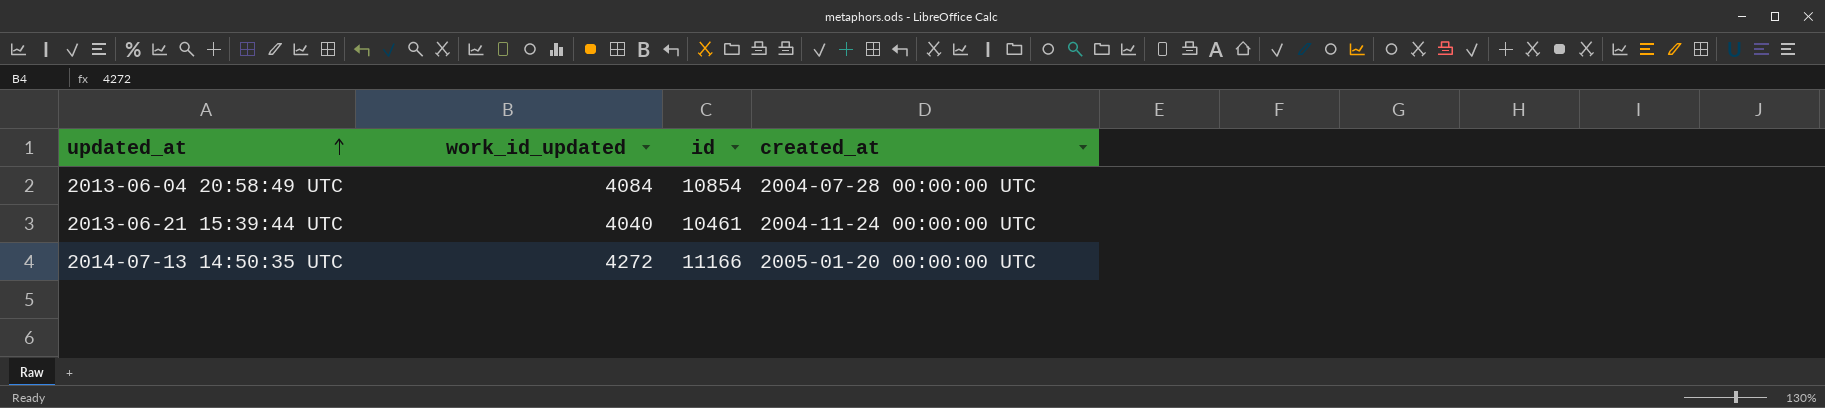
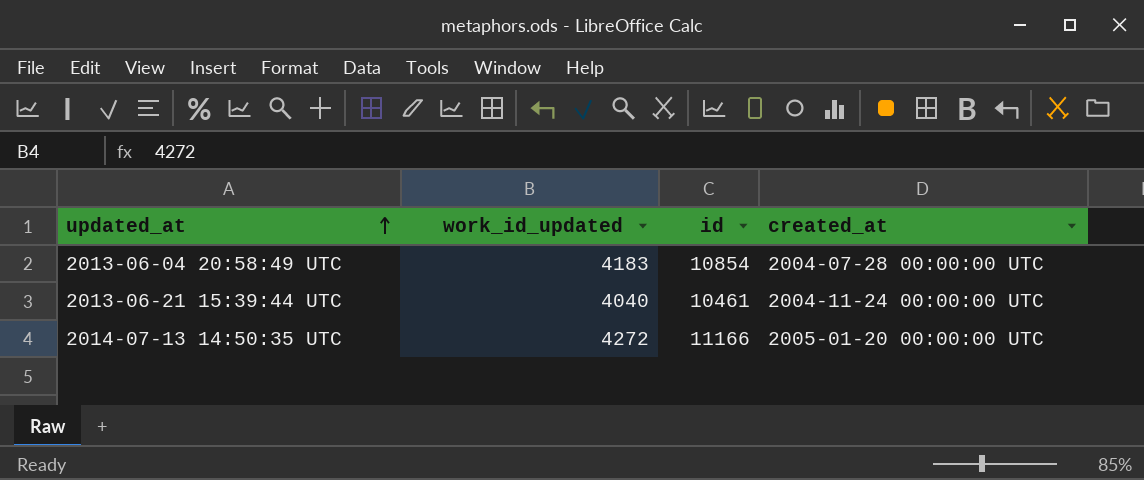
2013-06-04 20:58:49 UTC | work_id_updated: 4084 -> 4183

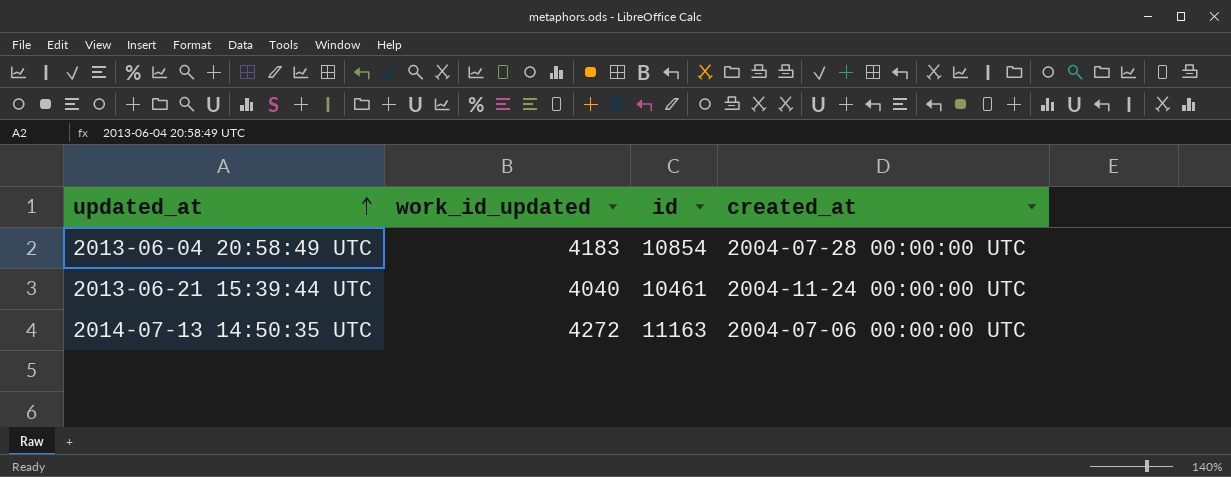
2014-07-13 14:50:35 UTC | id: 11166 -> 11163
2014-07-13 14:50:35 UTC | created_at: 2005-01-20 00:00:00 UTC -> 2004-07-06 00:00:00 UTC

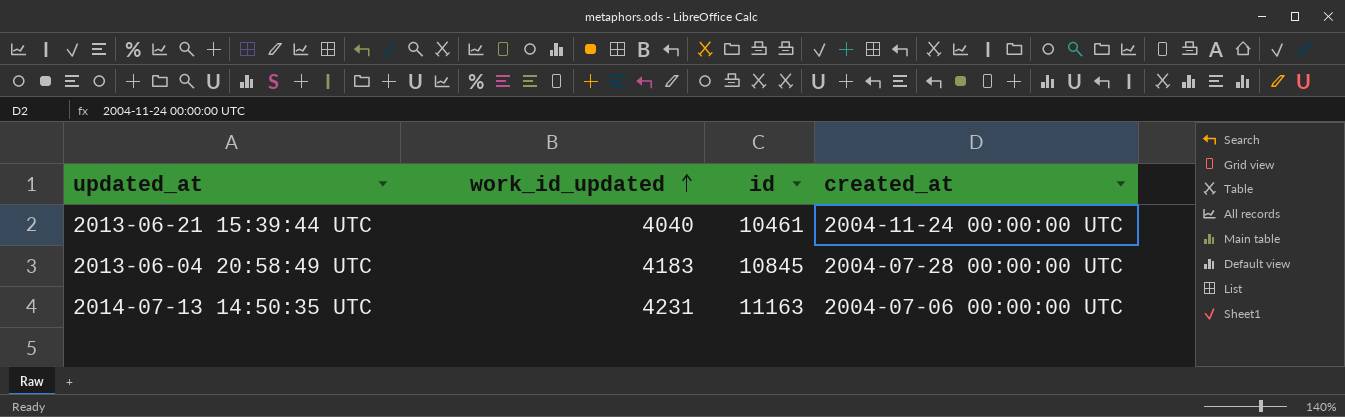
row order: updated_at ascending -> work_id_updated ascending
2013-06-04 20:58:49 UTC | id: 10854 -> 10845
2014-07-13 14:50:35 UTC | work_id_updated: 4272 -> 4231

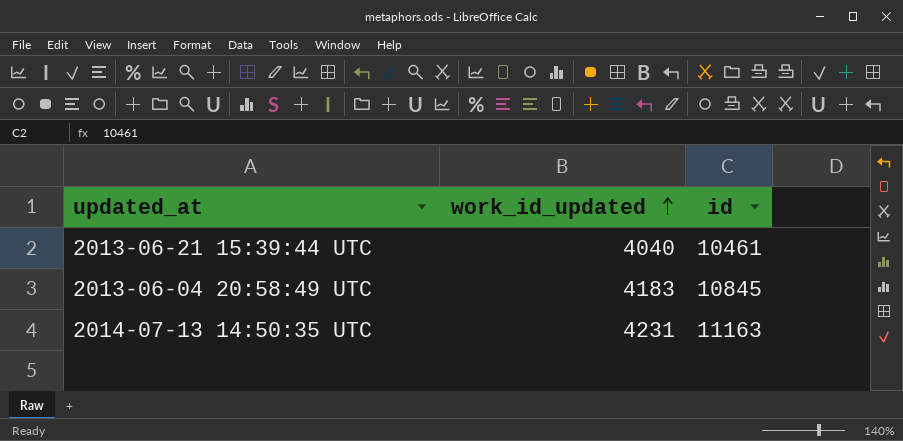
column created_at | position: 4 -> none

